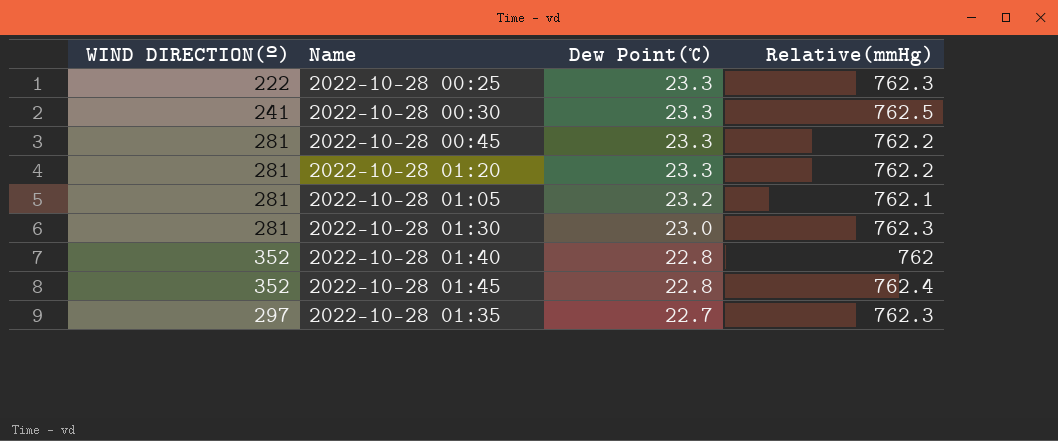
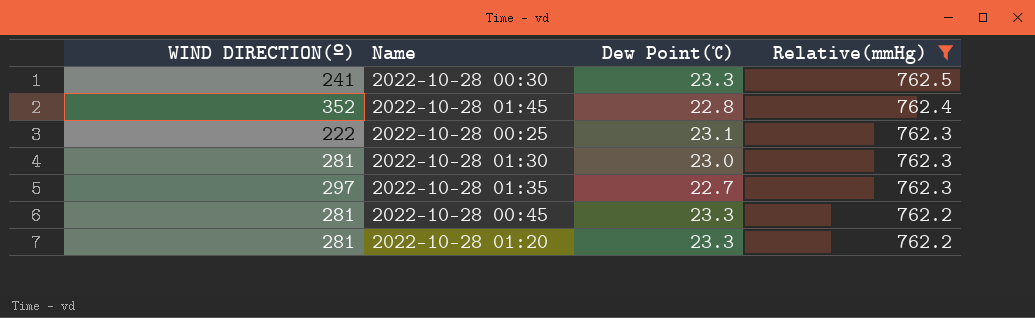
filter: none -> Relative(mmHg) >= 762.2
row order: Dew Point(℃) descending -> Relative(mmHg) descending
2022-10-28 00:25 | Dew Point(℃): 23.3 -> 23.1

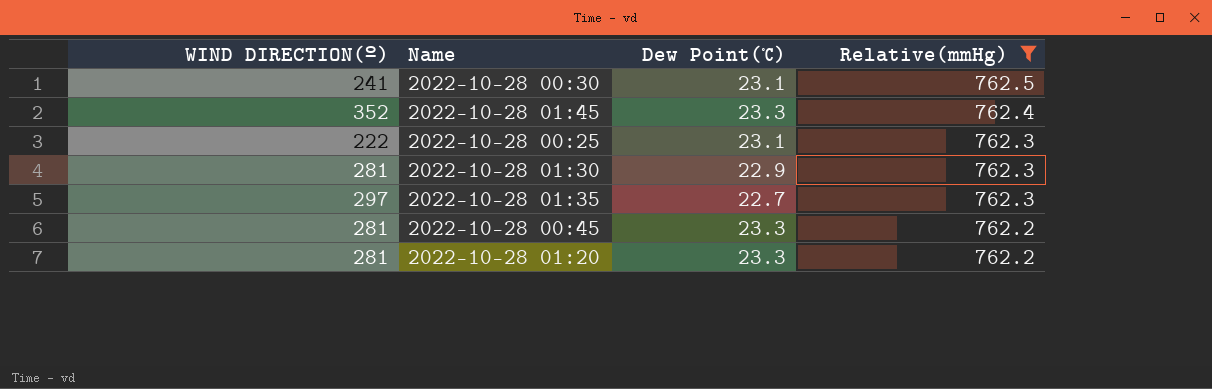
2022-10-28 00:30 | Dew Point(℃): 23.3 -> 23.1
2022-10-28 01:45 | Dew Point(℃): 22.8 -> 23.3
2022-10-28 01:30 | Dew Point(℃): 23.0 -> 22.9

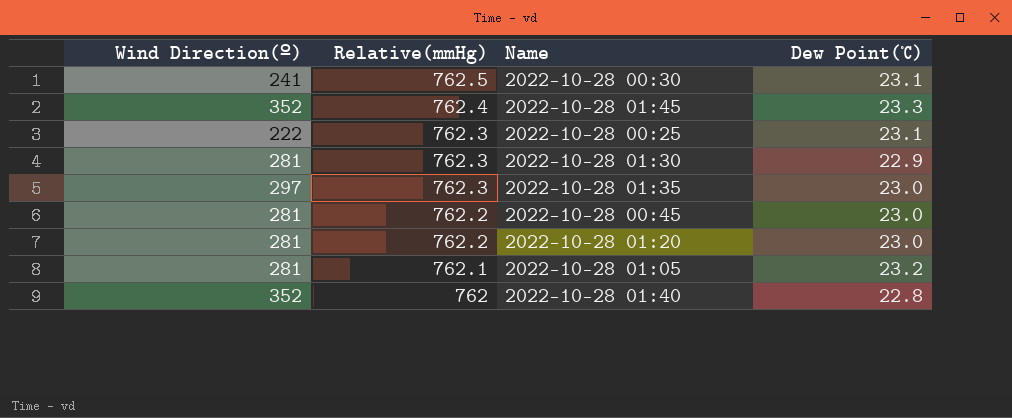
filter: Relative(mmHg) >= 762.2 -> none
column name: WIND DIRECTION(º) -> Wind Direction(º)
column Relative(mmHg) | position: 4 -> 2
2022-10-28 01:35 | Dew Point(℃): 22.7 -> 23.0
2022-10-28 00:45 | Dew Point(℃): 23.3 -> 23.0
2022-10-28 01:20 | Dew Point(℃): 23.3 -> 23.0

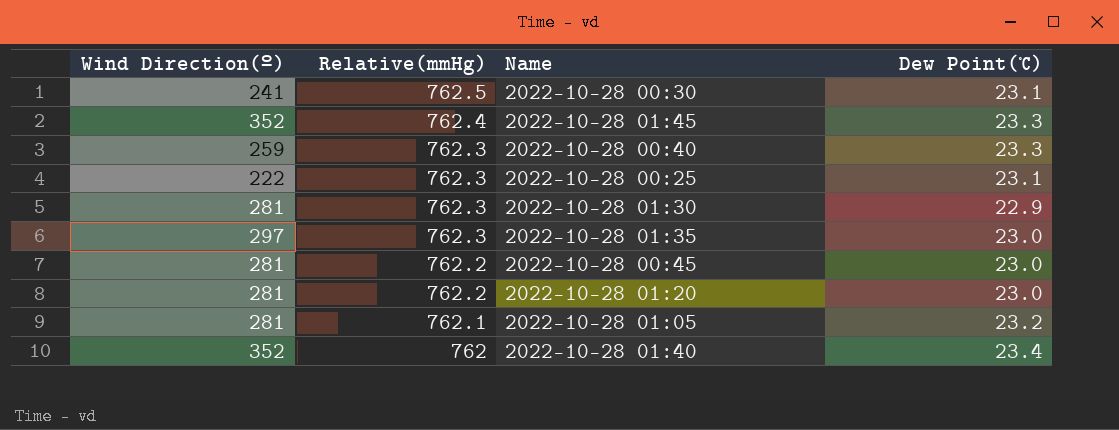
row 2022-10-28 00:40: none -> 259 | 762.3 | 23.3
2022-10-28 01:40 | Dew Point(℃): 22.8 -> 23.4

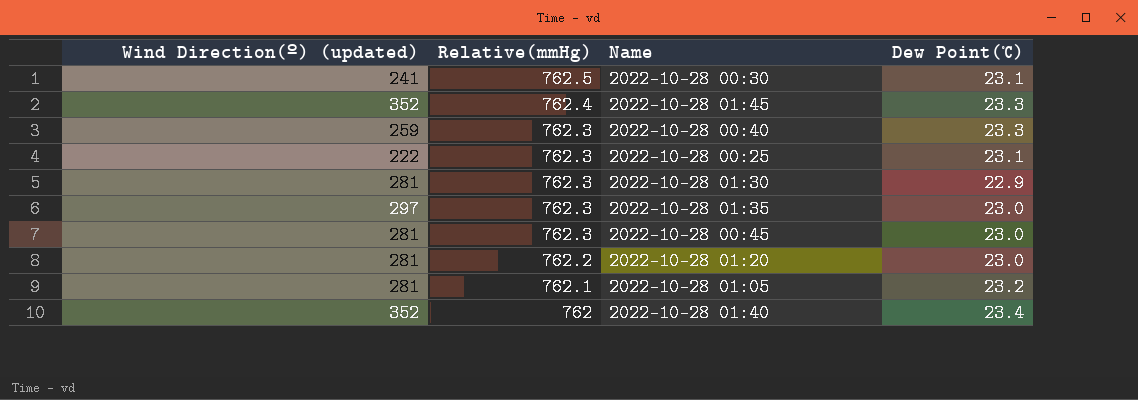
column name: Wind Direction(º) -> Wind Direction(º) (updated)
2022-10-28 00:45 | Relative(mmHg): 762.2 -> 762.3

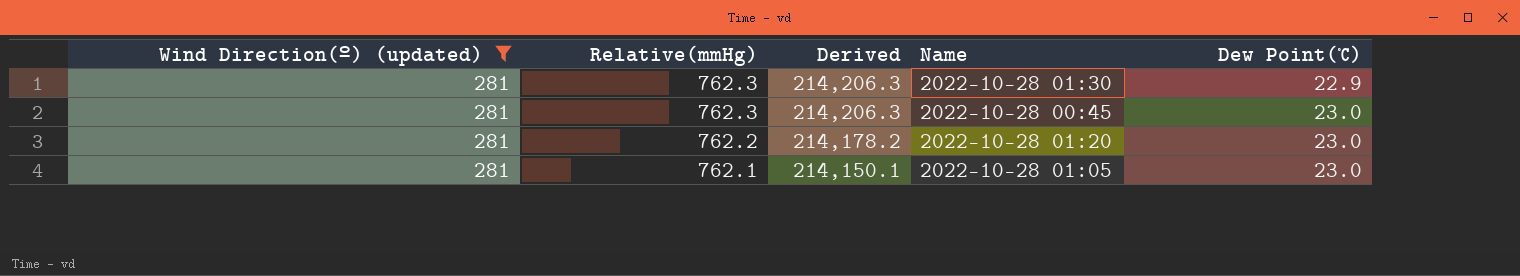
filter: none -> Wind Direction(º) (updated) = 281
column Derived | formula: none -> [Wind Direction(º) (updated)] * [Relative(mmHg)]
2022-10-28 01:05 | Dew Point(℃): 23.2 -> 23.0

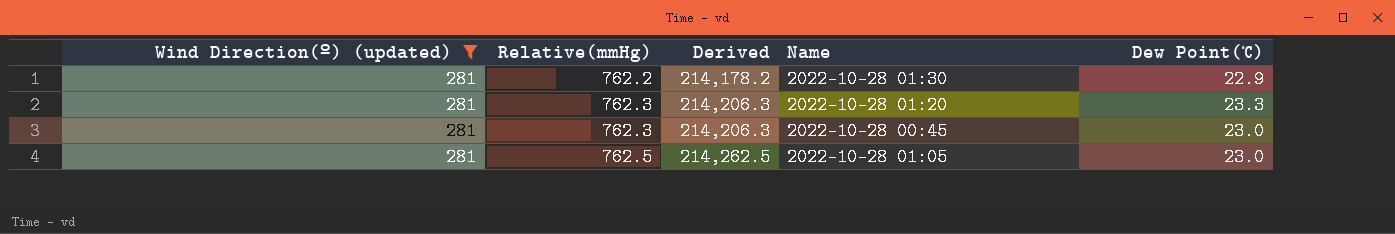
row order: Relative(mmHg) descending -> Relative(mmHg) ascending
2022-10-28 01:30 | Relative(mmHg): 762.3 -> 762.2
2022-10-28 01:30 | Derived: 214,206.3 -> 214,178.2
2022-10-28 01:20 | Relative(mmHg): 762.2 -> 762.3
2022-10-28 01:20 | Derived: 214,178.2 -> 214,206.3
2022-10-28 01:20 | Dew Point(℃): 23.0 -> 23.3
2022-10-28 01:05 | Relative(mmHg): 762.1 -> 762.5
2022-10-28 01:05 | Derived: 214,150.1 -> 214,262.5

